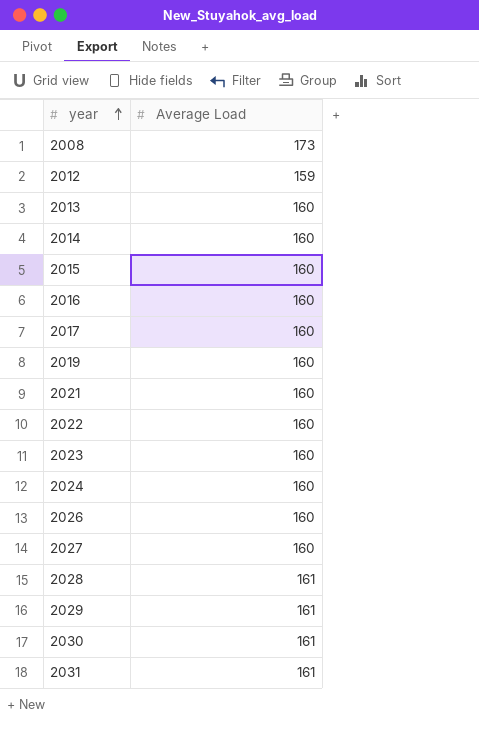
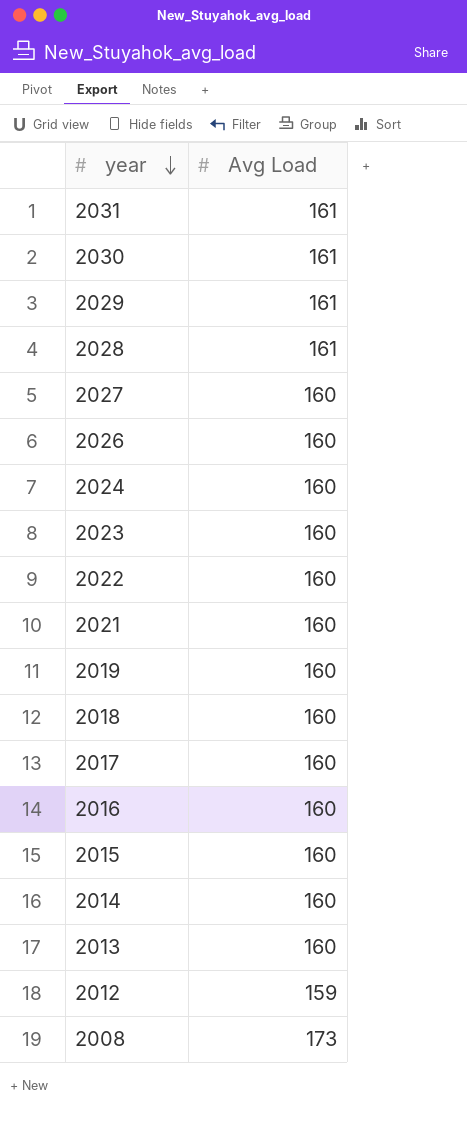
row order: year ascending -> year descending
column name: Average Load -> Avg Load
row 2018: none -> 160

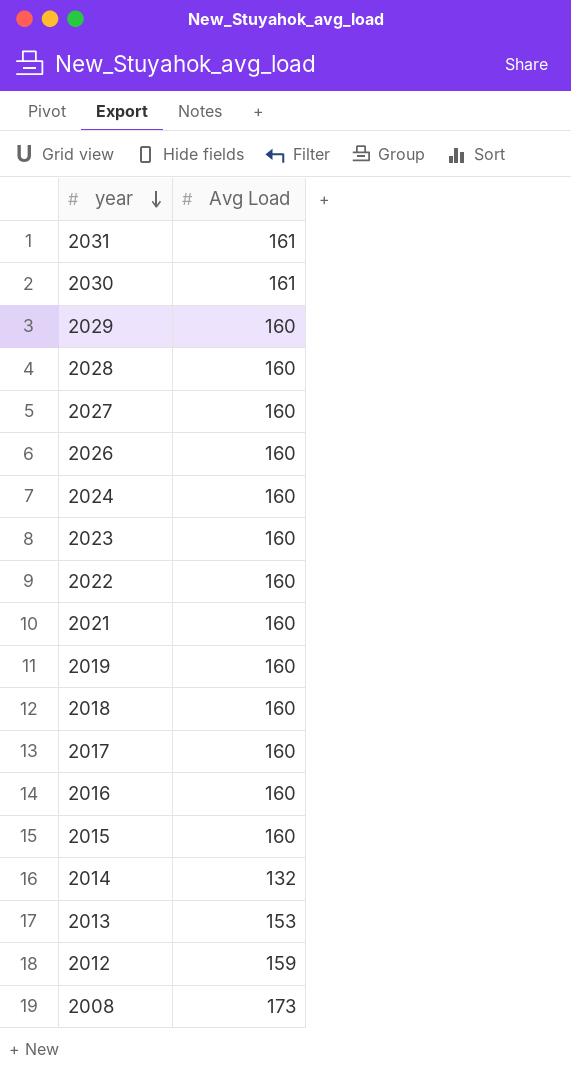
2029 | Avg Load: 161 -> 160
2028 | Avg Load: 161 -> 160
2014 | Avg Load: 160 -> 132
2013 | Avg Load: 160 -> 153

